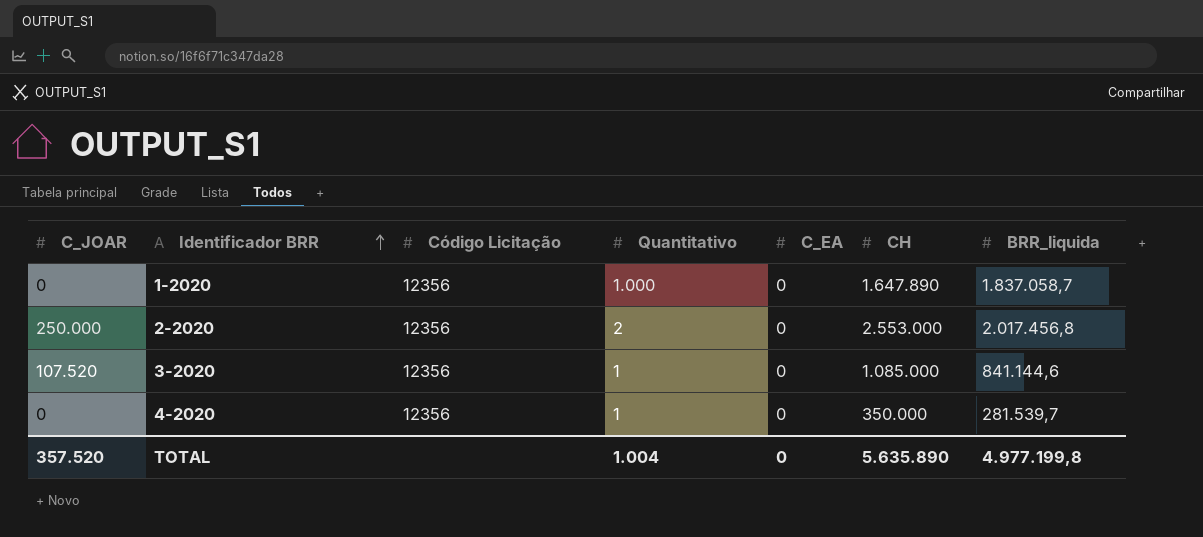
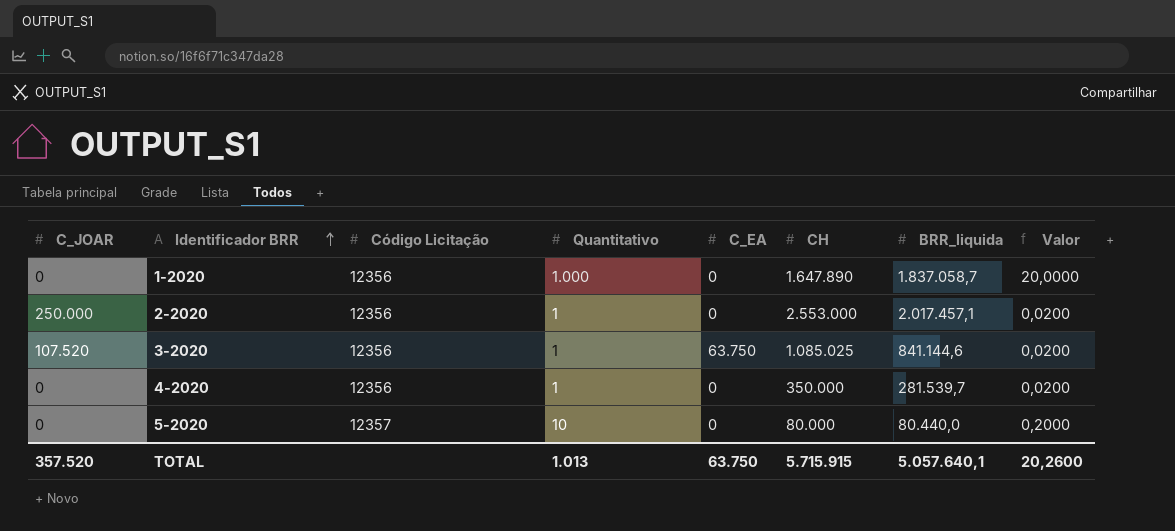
column Valor | formula: none -> [Quantitativo] * 0,02
2-2020 | Quantitativo: 2 -> 1
2-2020 | BRR_liquida: 2.017.456,8 -> 2.017.457,1
3-2020 | C_EA: 0 -> 63.750
3-2020 | CH: 1.085.000 -> 1.085.025
row 5-2020: none -> 0 | 12357 | 10 | 0 | 80.000 | 80.440,0 | 0,2000
TOTAL | Quantitativo: 1.004 -> 1.013
TOTAL | C_EA: 0 -> 63.750
TOTAL | CH: 5.635.890 -> 5.715.915
TOTAL | BRR_liquida: 4.977.199,8 -> 5.057.640,1

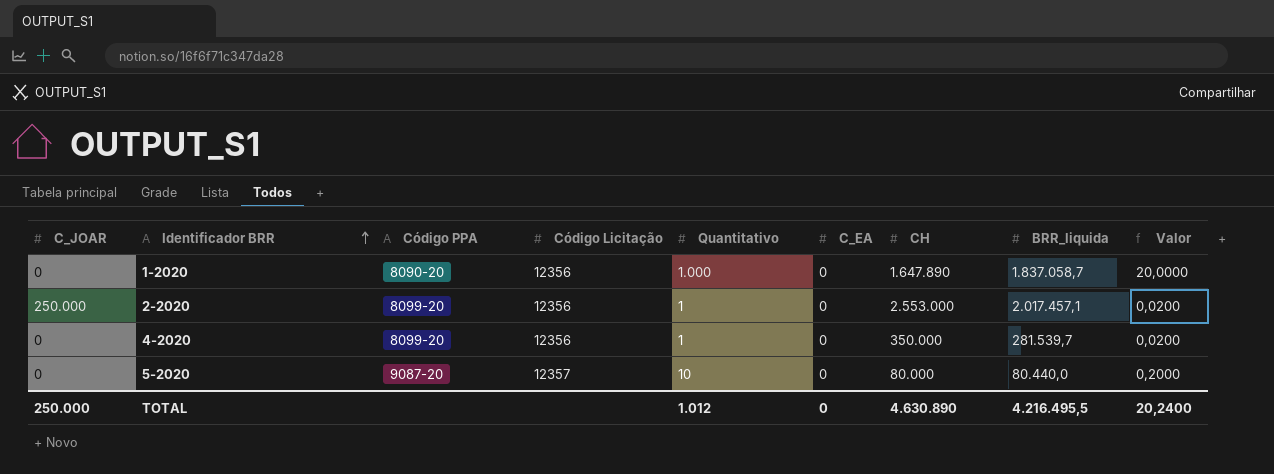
column Código PPA | position: none -> 3
row 3-2020: 107.520 | 12356 | 1 | 63.750 | 1.085.025 | 841.144,6 | 0,0200 -> none
TOTAL | C_JOAR: 357.520 -> 250.000
TOTAL | Quantitativo: 1.013 -> 1.012
TOTAL | C_EA: 63.750 -> 0
TOTAL | CH: 5.715.915 -> 4.630.890
TOTAL | BRR_liquida: 5.057.640,1 -> 4.216.495,5
TOTAL | Valor: 20,2600 -> 20,2400

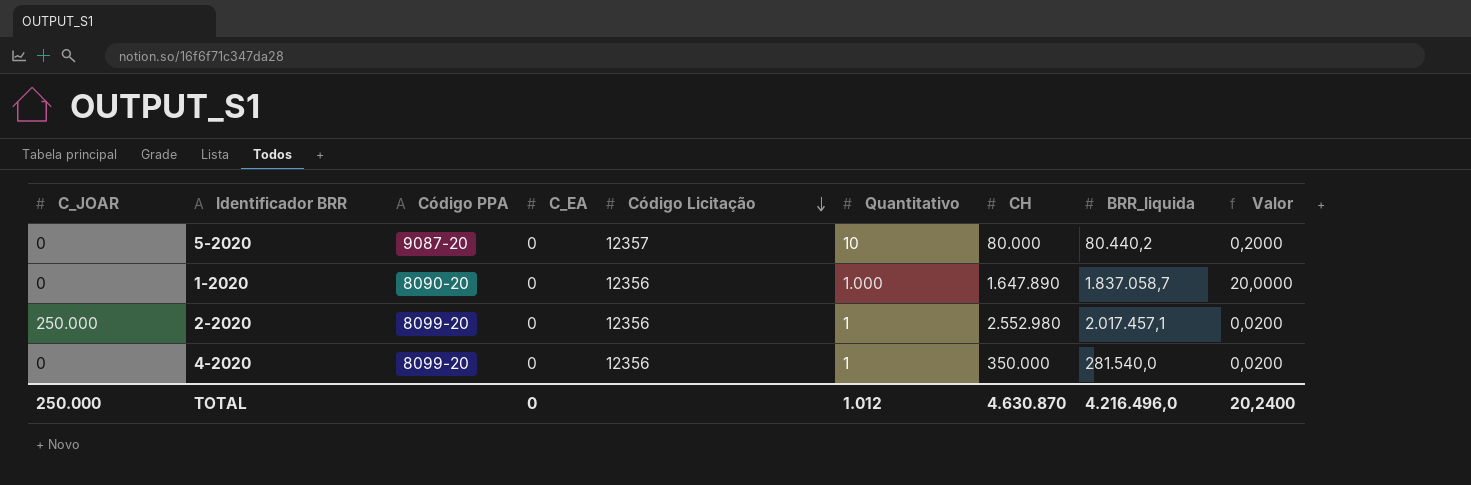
row order: Identificador BRR ascending -> Código Licitação descending
column C_EA | position: 6 -> 4
5-2020 | BRR_liquida: 80.440,0 -> 80.440,2
2-2020 | CH: 2.553.000 -> 2.552.980
4-2020 | BRR_liquida: 281.539,7 -> 281.540,0
TOTAL | CH: 4.630.890 -> 4.630.870
TOTAL | BRR_liquida: 4.216.495,5 -> 4.216.496,0

